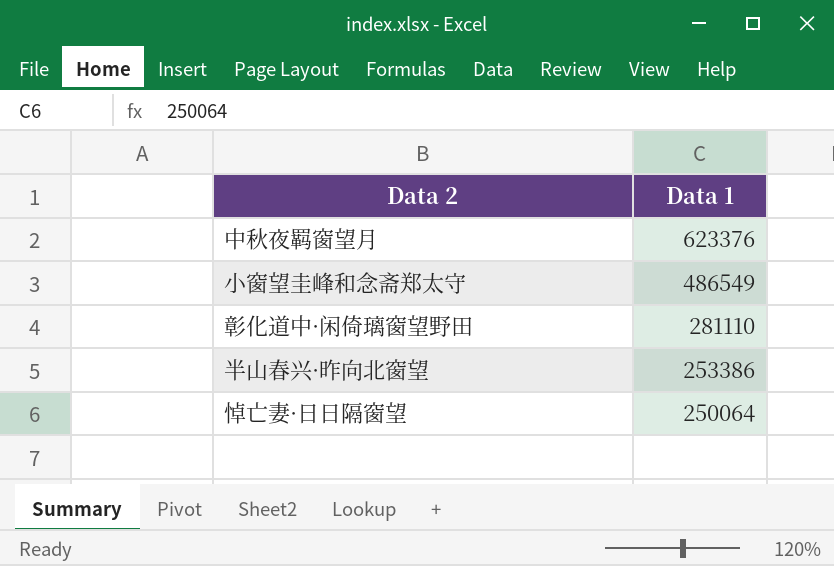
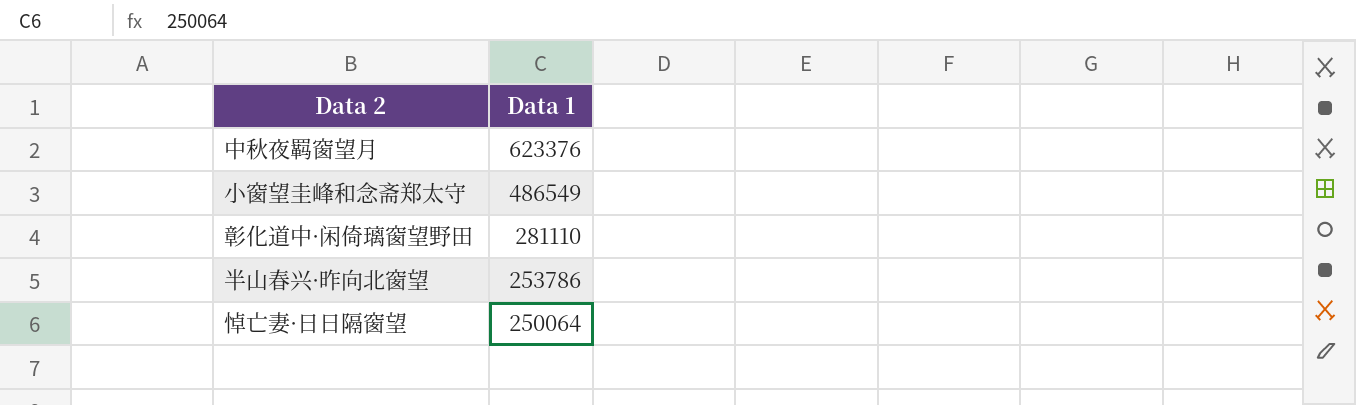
半山春兴·昨向北窗望 | Data 1: 253386 -> 253786

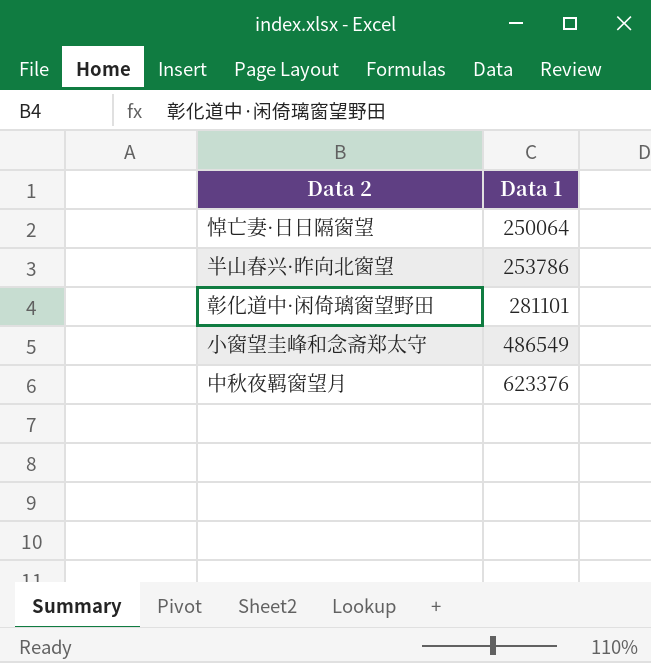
row order: Data 1 descending -> Data 1 ascending
彰化道中·闲倚璃窗望野田 | Data 1: 281110 -> 281101

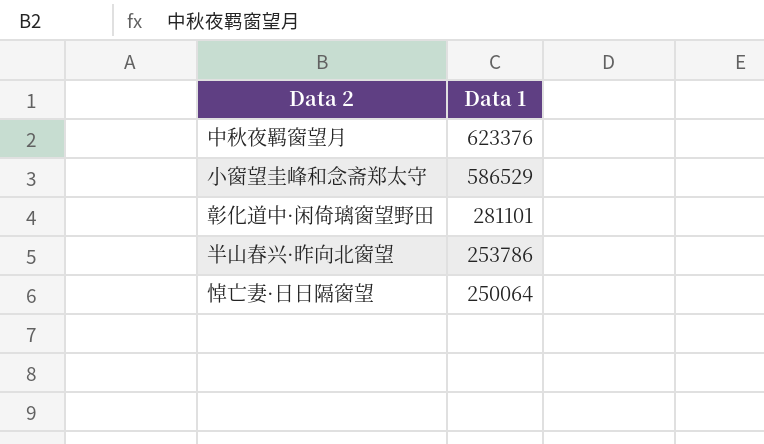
row order: Data 1 ascending -> Data 1 descending
小窗望圭峰和念斋郑太守 | Data 1: 486549 -> 586529

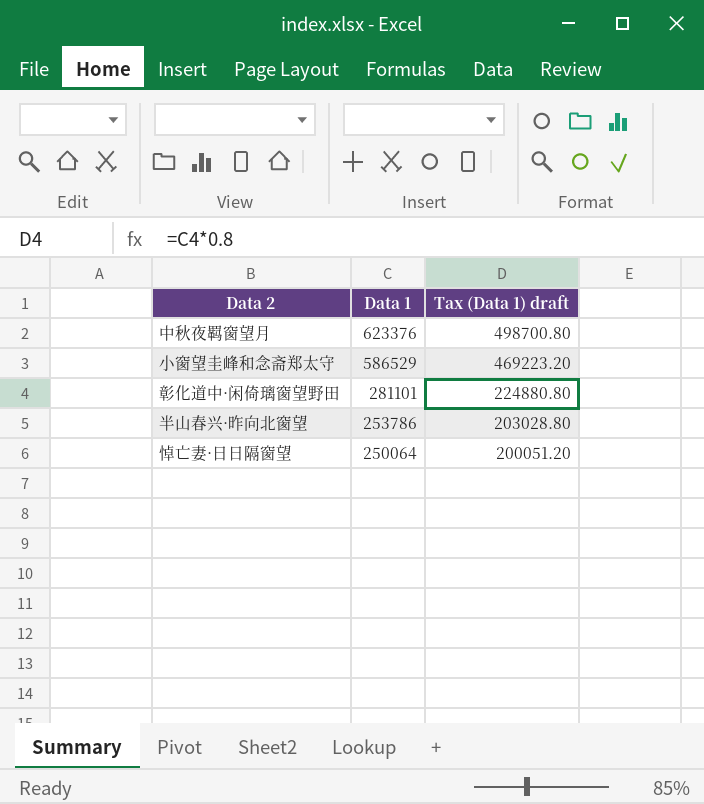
column Tax (Data 1) draft | formula: none -> [Data 1] * 0.8

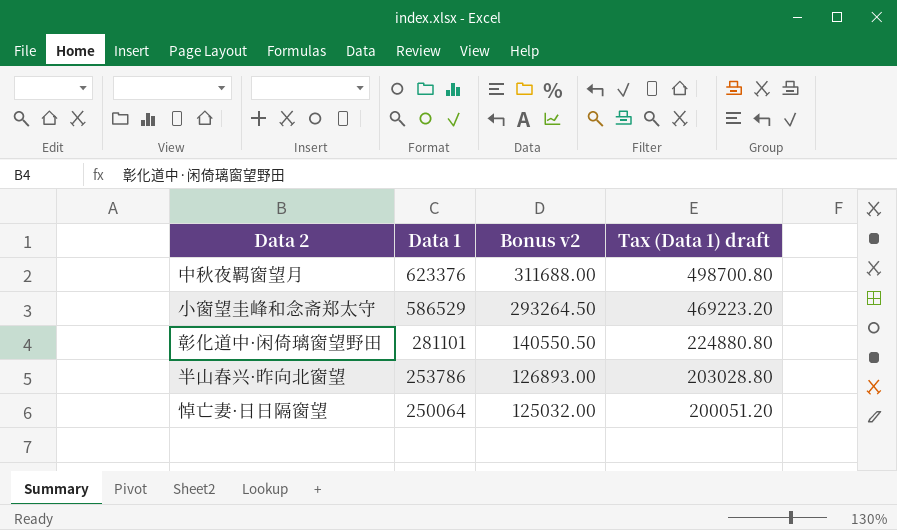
column Bonus v2 | formula: none -> [Data 1] * 0.5

